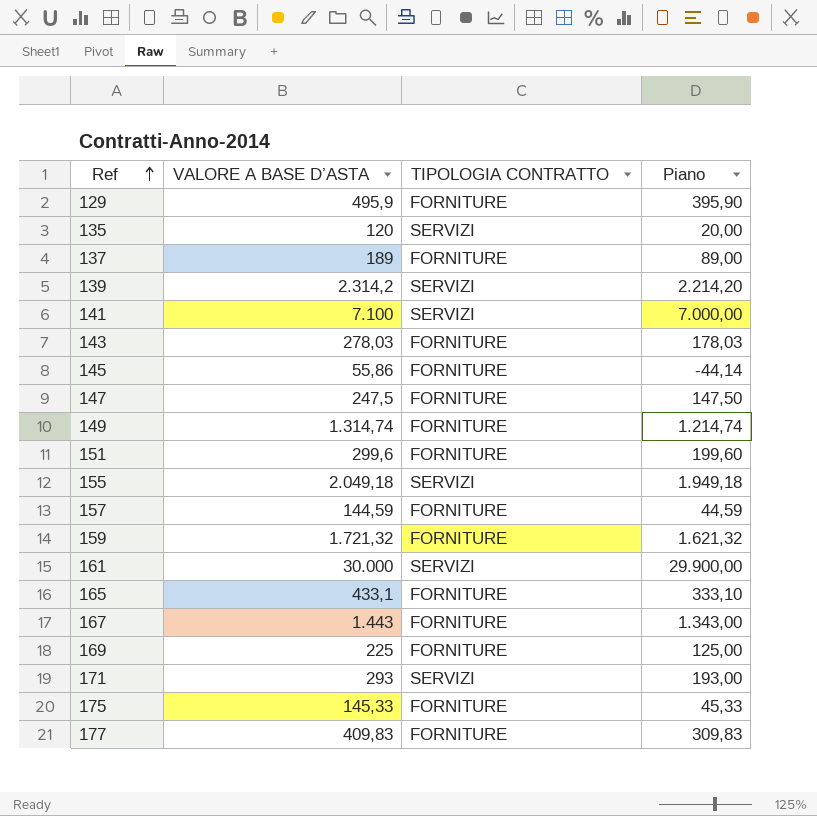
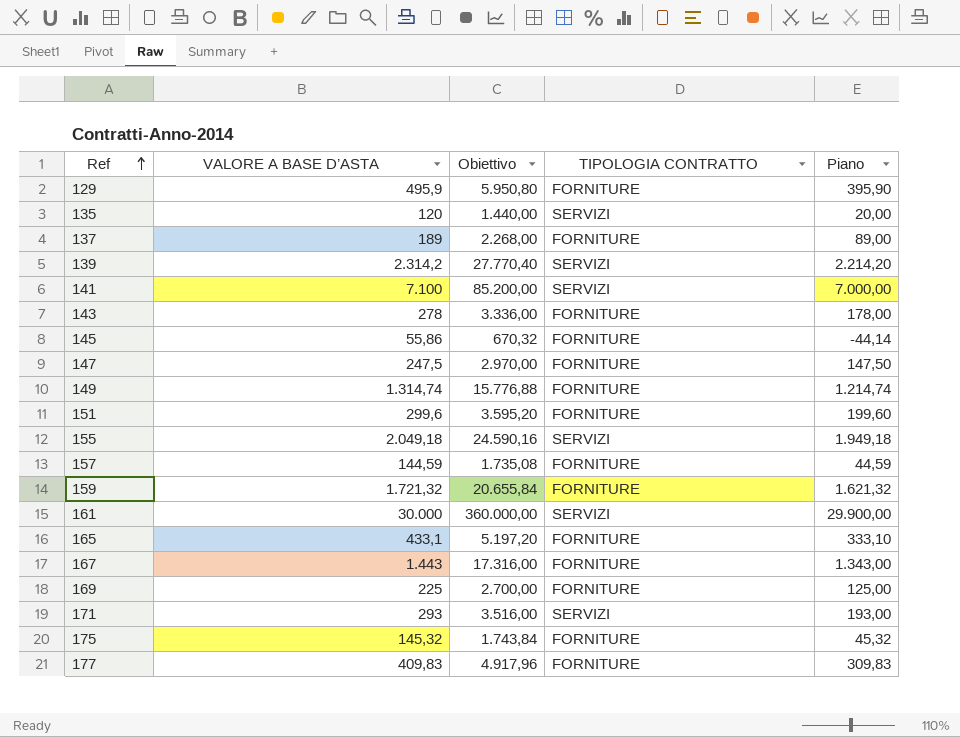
column Obiettivo | formula: none -> [VALORE A BASE D’ASTA] * 12
143 | VALORE A BASE D’ASTA: 278,03 -> 278
143 | Piano: 178,03 -> 178,00
175 | VALORE A BASE D’ASTA: 145,33 -> 145,32
175 | Piano: 45,33 -> 45,32

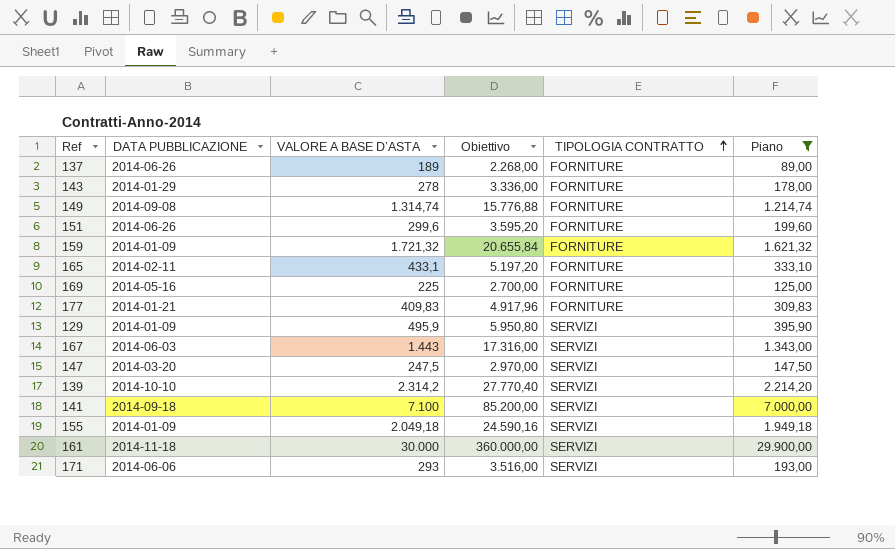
filter: none -> Piano >= 89,00
row order: Ref ascending -> TIPOLOGIA CONTRATTO ascending
column DATA PUBBLICAZIONE | position: none -> 2
129 | TIPOLOGIA CONTRATTO: FORNITURE -> SERVIZI
167 | TIPOLOGIA CONTRATTO: FORNITURE -> SERVIZI
147 | TIPOLOGIA CONTRATTO: FORNITURE -> SERVIZI

